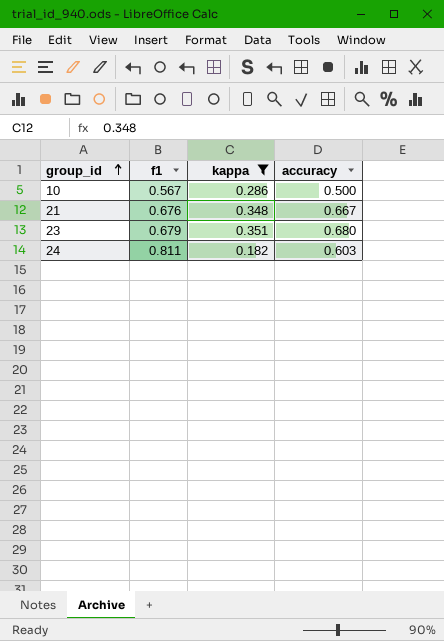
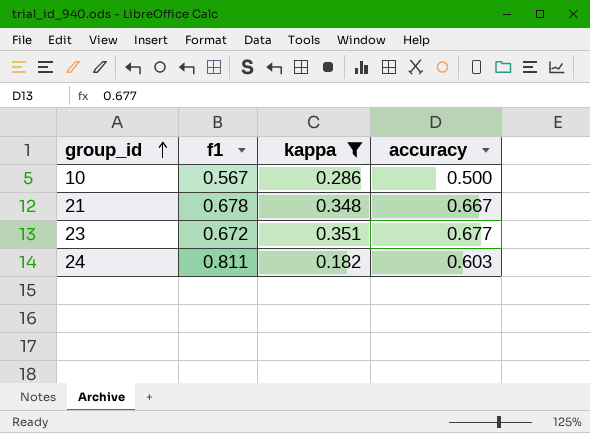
21 | f1: 0.676 -> 0.678
23 | f1: 0.679 -> 0.672
23 | accuracy: 0.680 -> 0.677

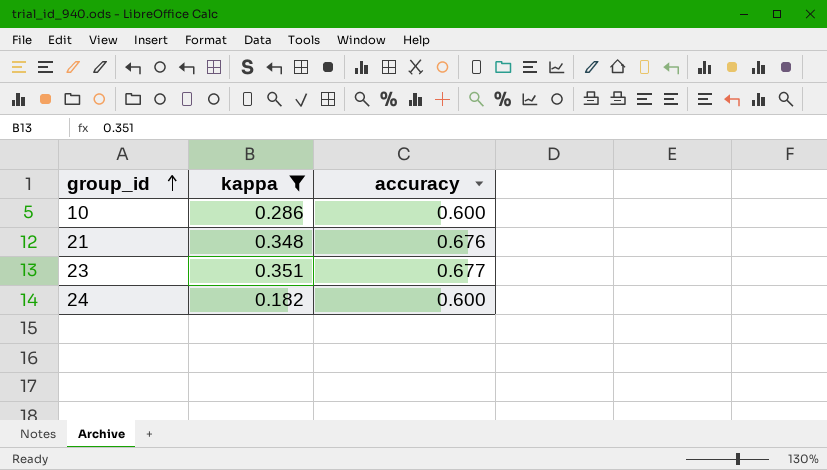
column f1 | position: 2 -> none
10 | accuracy: 0.500 -> 0.600
21 | accuracy: 0.667 -> 0.676
24 | accuracy: 0.603 -> 0.600

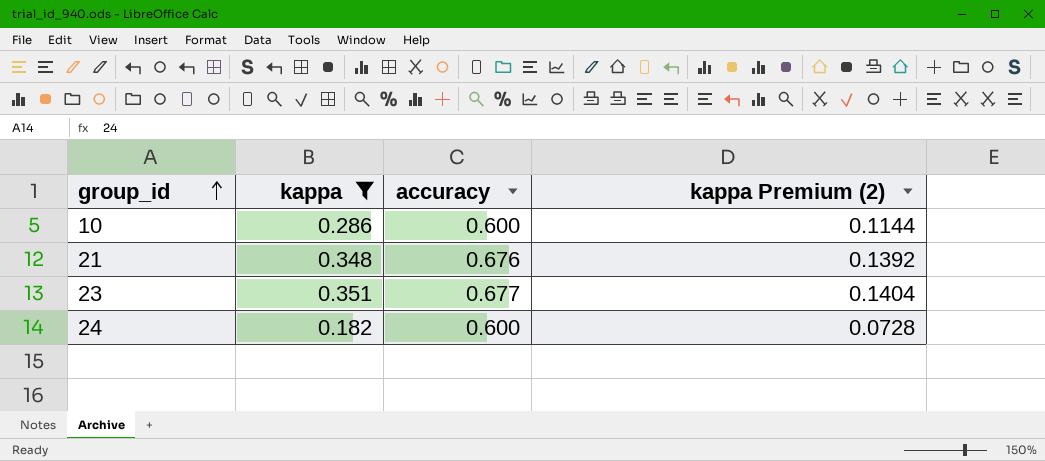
column kappa Premium (2) | formula: none -> [kappa] * 0.4

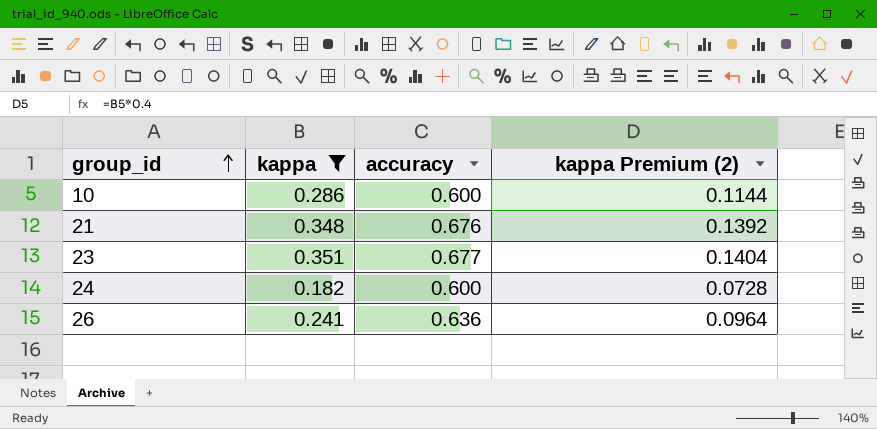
row 26: none -> 0.241 | 0.636 | 0.0964

